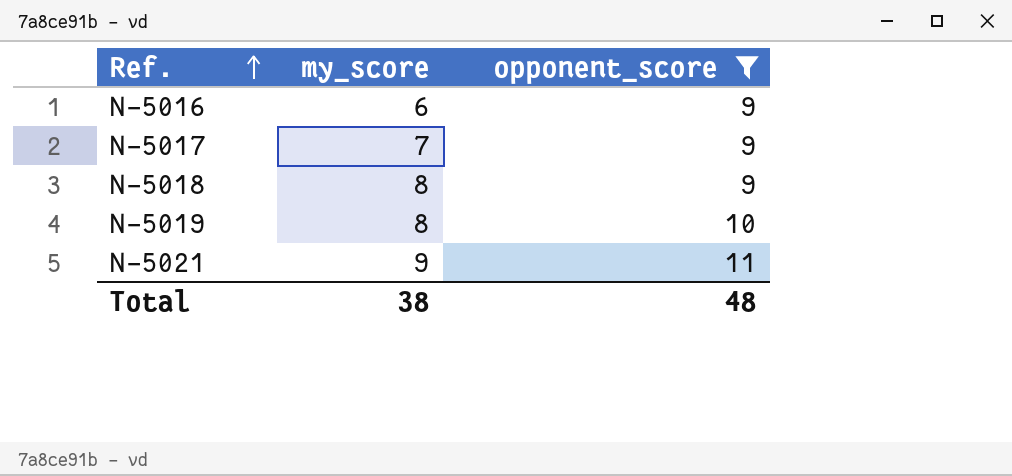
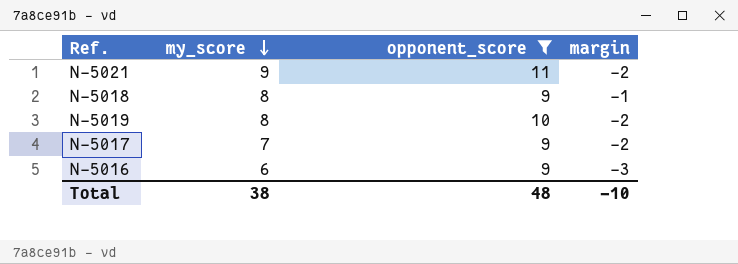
row order: Ref. ascending -> my_score descending
column margin | formula: none -> [my_score] - [opponent_score]

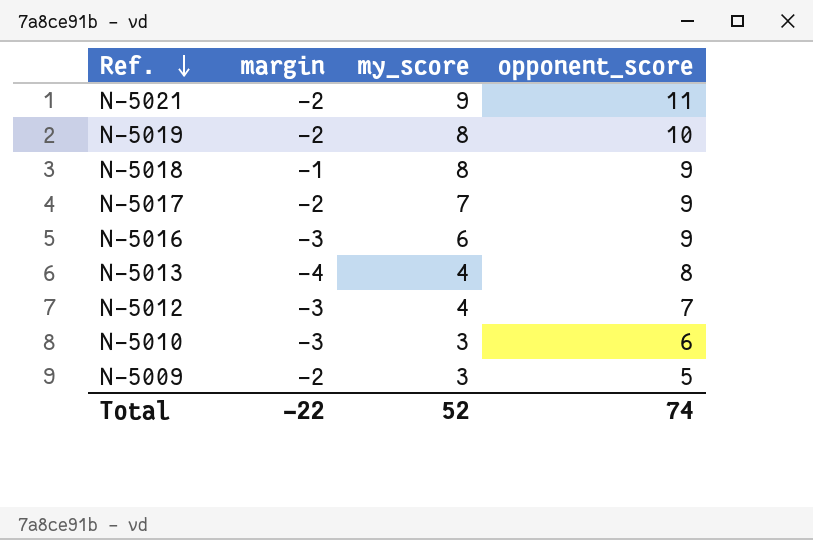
filter: opponent_score >= 9 -> none
row order: my_score descending -> Ref. descending
column margin | position: 4 -> 2
Total | margin: -10 -> -22
Total | my_score: 38 -> 52
Total | opponent_score: 48 -> 74

